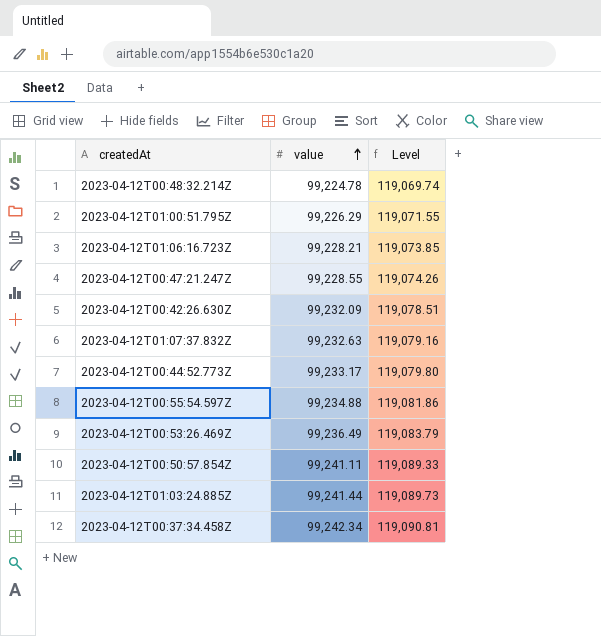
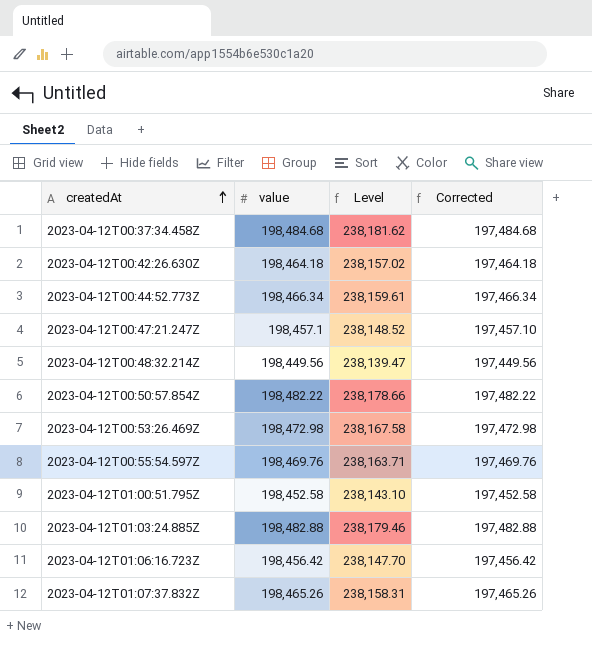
row order: value ascending -> createdAt ascending
column Corrected | formula: none -> [value] - 1000
2023-04-12T00:37:34.458Z | value: 99,242.34 -> 198,484.68
2023-04-12T00:37:34.458Z | Level: 119,090.81 -> 238,181.62
2023-04-12T00:42:26.630Z | value: 99,232.09 -> 198,464.18
2023-04-12T00:42:26.630Z | Level: 119,078.51 -> 238,157.02
2023-04-12T00:44:52.773Z | value: 99,233.17 -> 198,466.34
2023-04-12T00:44:52.773Z | Level: 119,079.80 -> 238,159.61
2023-04-12T00:47:21.247Z | value: 99,228.55 -> 198,457.1
2023-04-12T00:47:21.247Z | Level: 119,074.26 -> 238,148.52
2023-04-12T00:48:32.214Z | value: 99,224.78 -> 198,449.56
2023-04-12T00:48:32.214Z | Level: 119,069.74 -> 238,139.47
2023-04-12T00:50:57.854Z | value: 99,241.11 -> 198,482.22
2023-04-12T00:50:57.854Z | Level: 119,089.33 -> 238,178.66
2023-04-12T00:53:26.469Z | value: 99,236.49 -> 198,472.98
2023-04-12T00:53:26.469Z | Level: 119,083.79 -> 238,167.58
2023-04-12T00:55:54.597Z | value: 99,234.88 -> 198,469.76
2023-04-12T00:55:54.597Z | Level: 119,081.86 -> 238,163.71
2023-04-12T01:00:51.795Z | value: 99,226.29 -> 198,452.58
2023-04-12T01:00:51.795Z | Level: 119,071.55 -> 238,143.10
2023-04-12T01:03:24.885Z | value: 99,241.44 -> 198,482.88
2023-04-12T01:03:24.885Z | Level: 119,089.73 -> 238,179.46
2023-04-12T01:06:16.723Z | value: 99,228.21 -> 198,456.42
2023-04-12T01:06:16.723Z | Level: 119,073.85 -> 238,147.70
2023-04-12T01:07:37.832Z | value: 99,232.63 -> 198,465.26
2023-04-12T01:07:37.832Z | Level: 119,079.16 -> 238,158.31

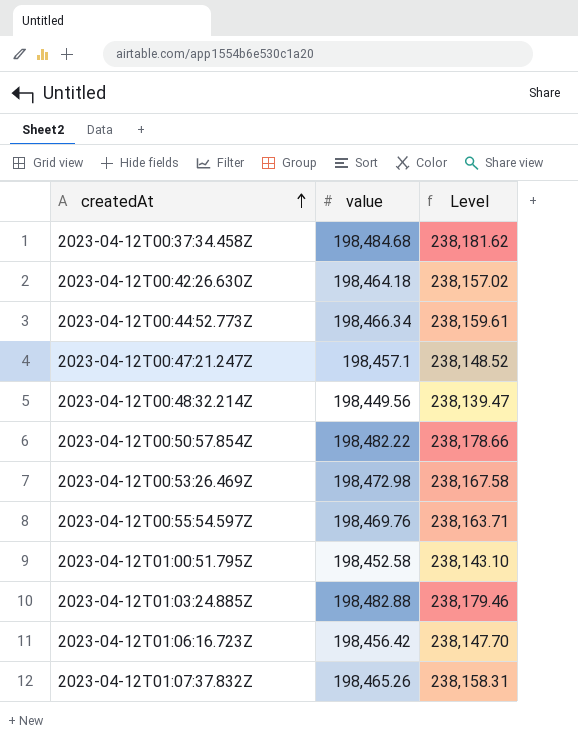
column Corrected | formula: [value] - 1000 -> none

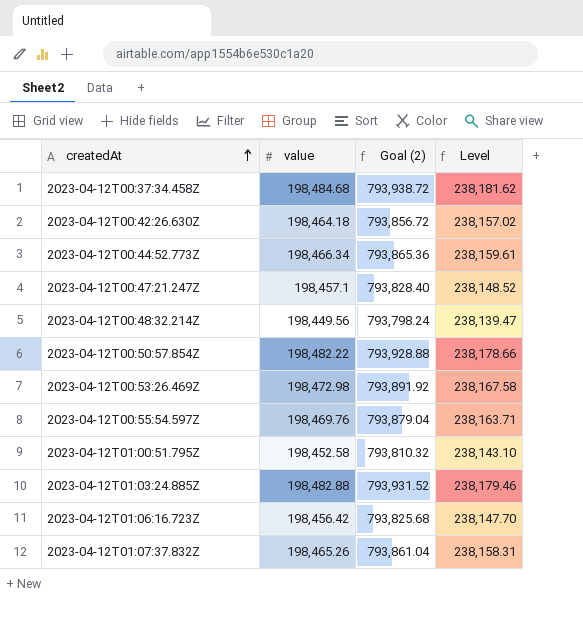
column Goal (2) | formula: none -> [value] * 4

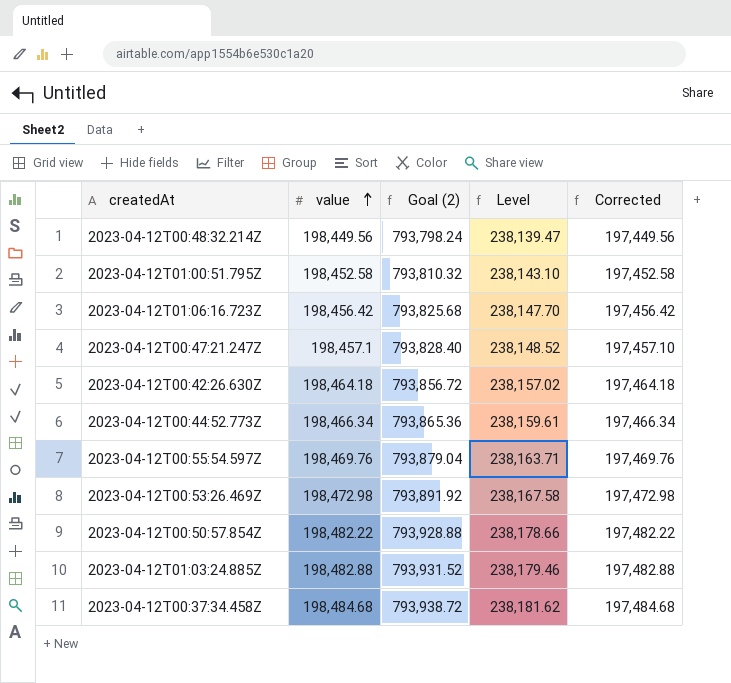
row order: createdAt ascending -> value ascending
column Corrected | formula: none -> [value] - 1000
row 2023-04-12T01:07:37.832Z: 198,465.26 | 793,861.04 | 238,158.31 -> none

